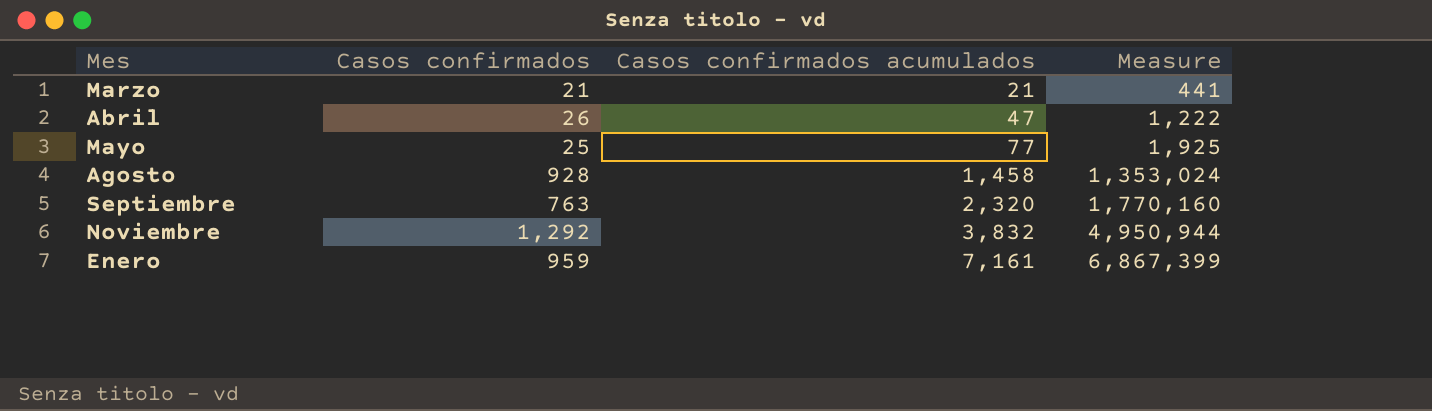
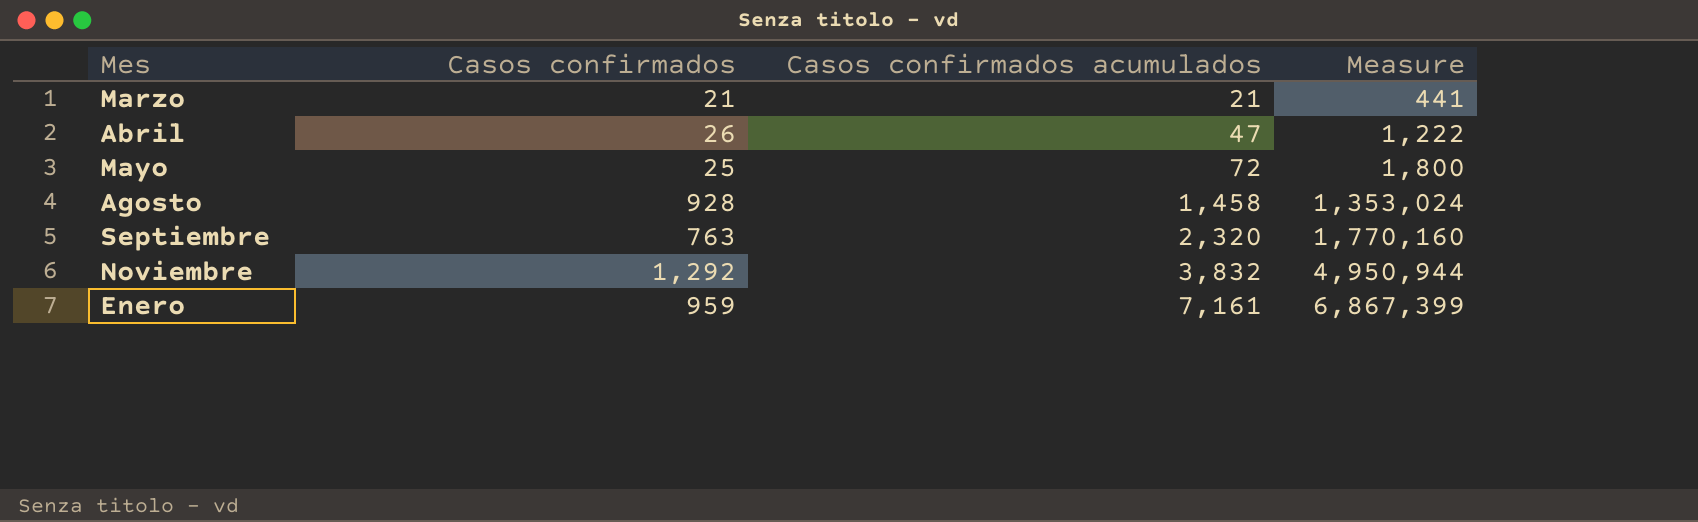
Mayo | Casos confirmados acumulados: 77 -> 72
Mayo | Measure: 1,925 -> 1,800

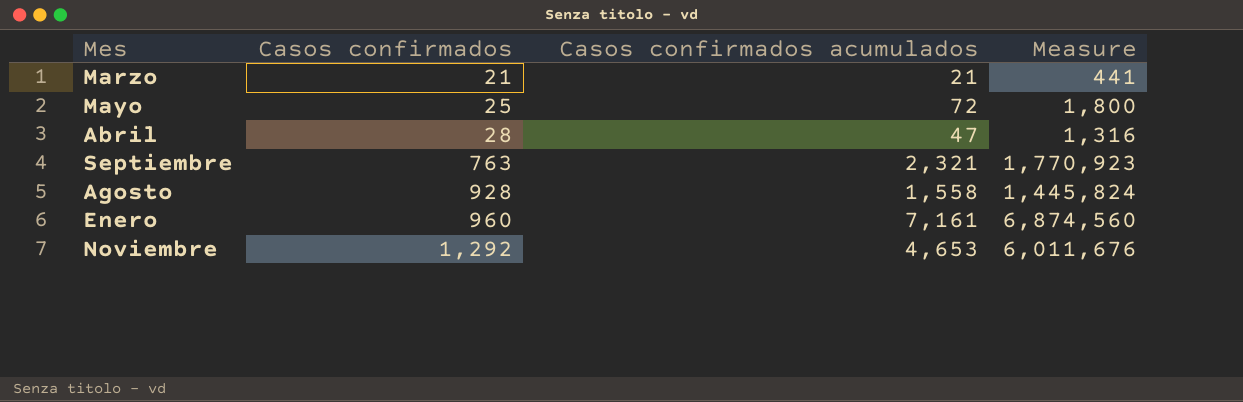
row order: Casos confirmados acumulados ascending -> Casos confirmados ascending
Abril | Casos confirmados: 26 -> 28
Abril | Measure: 1,222 -> 1,316
Septiembre | Casos confirmados acumulados: 2,320 -> 2,321
Septiembre | Measure: 1,770,160 -> 1,770,923
Agosto | Casos confirmados acumulados: 1,458 -> 1,558
Agosto | Measure: 1,353,024 -> 1,445,824
Enero | Casos confirmados: 959 -> 960
Enero | Measure: 6,867,399 -> 6,874,560
Noviembre | Casos confirmados acumulados: 3,832 -> 4,653
Noviembre | Measure: 4,950,944 -> 6,011,676

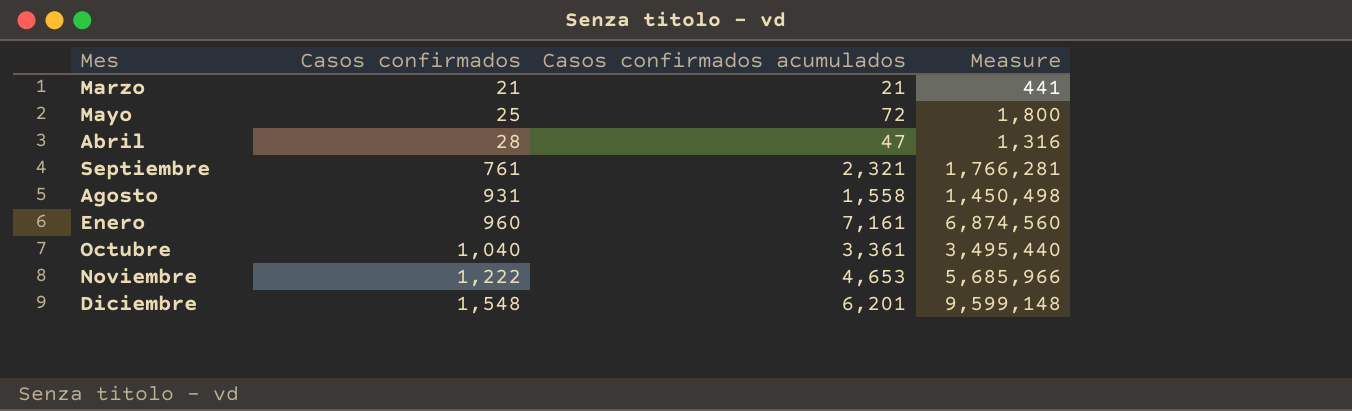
Septiembre | Casos confirmados: 763 -> 761
Septiembre | Measure: 1,770,923 -> 1,766,281
Agosto | Casos confirmados: 928 -> 931
Agosto | Measure: 1,445,824 -> 1,450,498
row Octubre: none -> 1,040 | 3,361 | 3,495,440
Noviembre | Casos confirmados: 1,292 -> 1,222
Noviembre | Measure: 6,011,676 -> 5,685,966
row Diciembre: none -> 1,548 | 6,201 | 9,599,148

